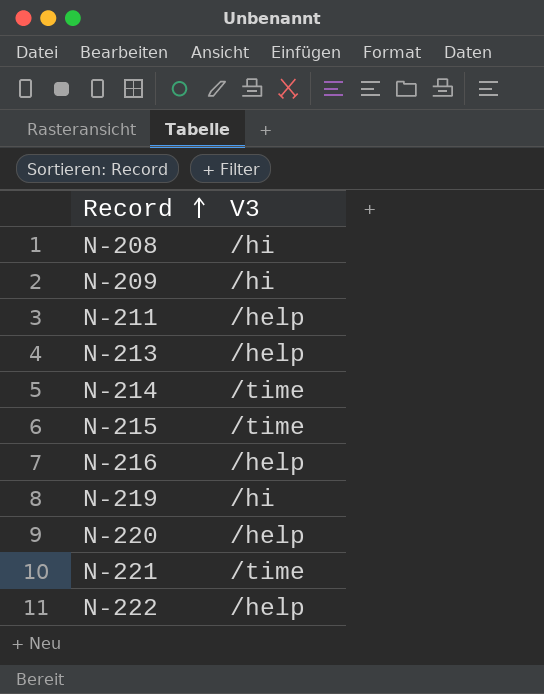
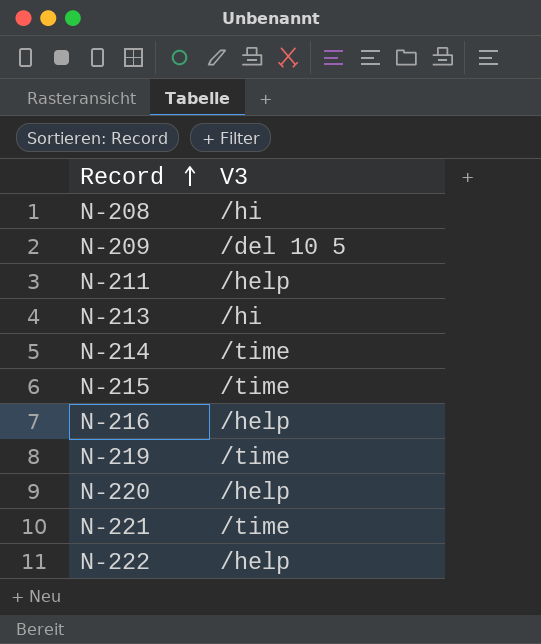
N-209 | V3: /hi -> /del 10 5
N-213 | V3: /help -> /hi
N-219 | V3: /hi -> /time

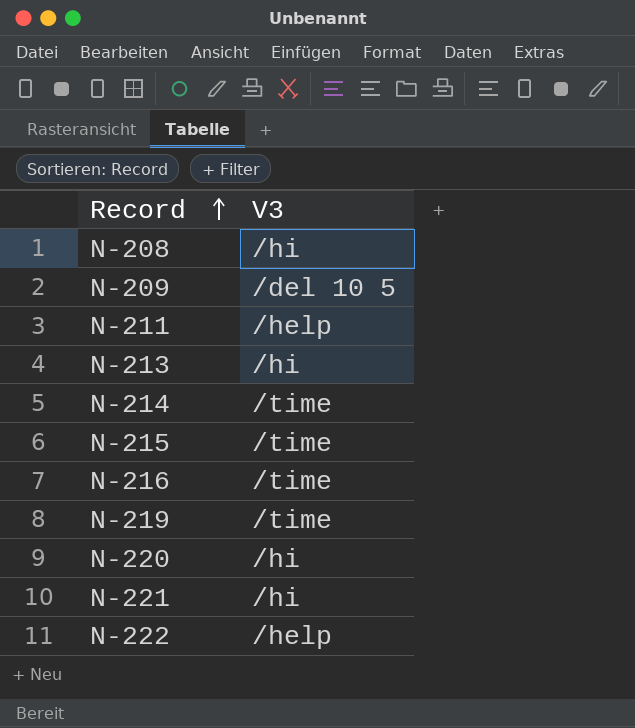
N-216 | V3: /help -> /time
N-220 | V3: /help -> /hi
N-221 | V3: /time -> /hi

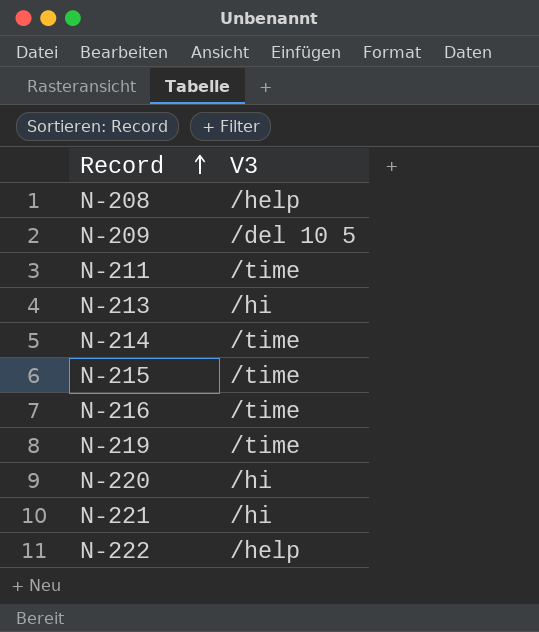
N-208 | V3: /hi -> /help
N-211 | V3: /help -> /time

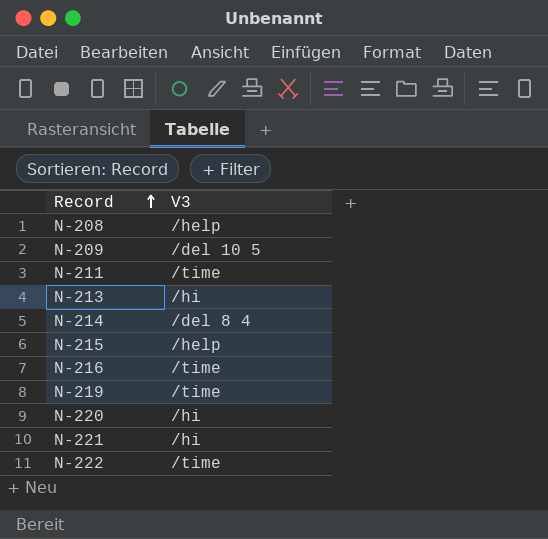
N-214 | V3: /time -> /del 8 4
N-215 | V3: /time -> /help
N-222 | V3: /help -> /time

